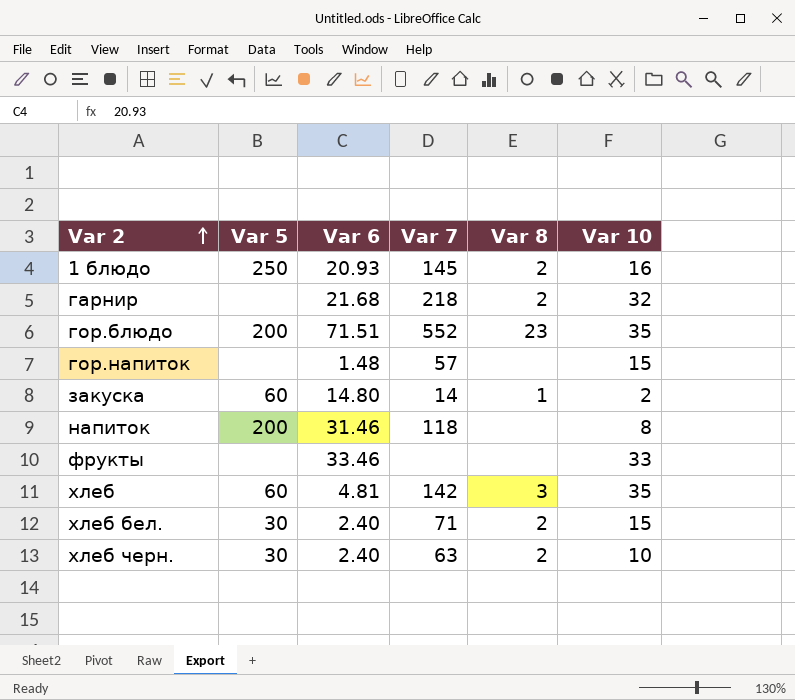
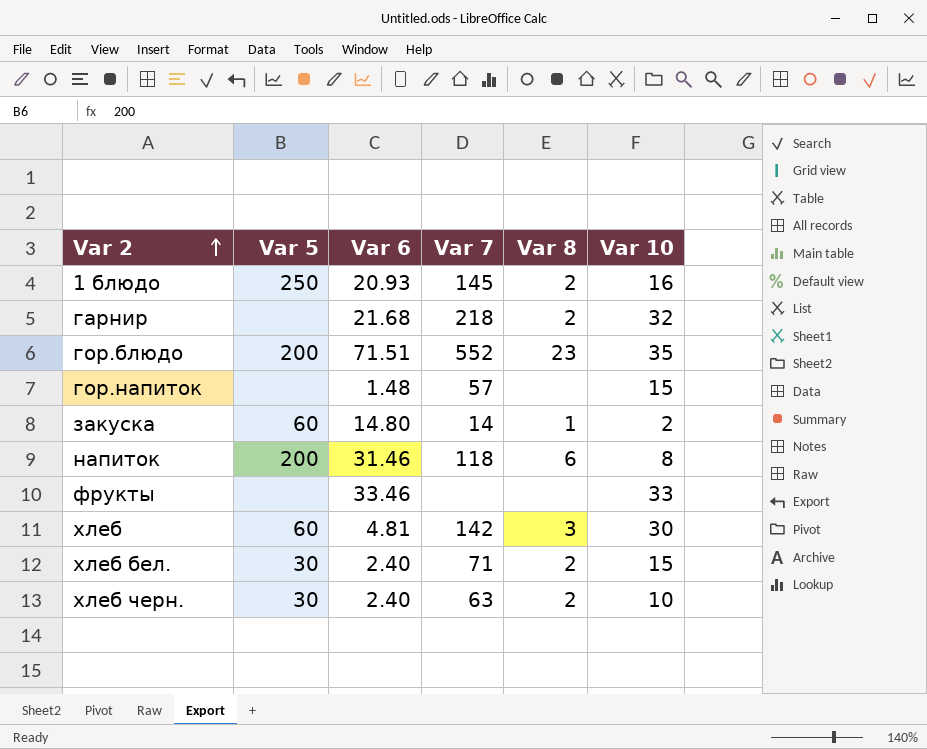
напиток | Var 8: none -> 6
хлеб | Var 10: 35 -> 30

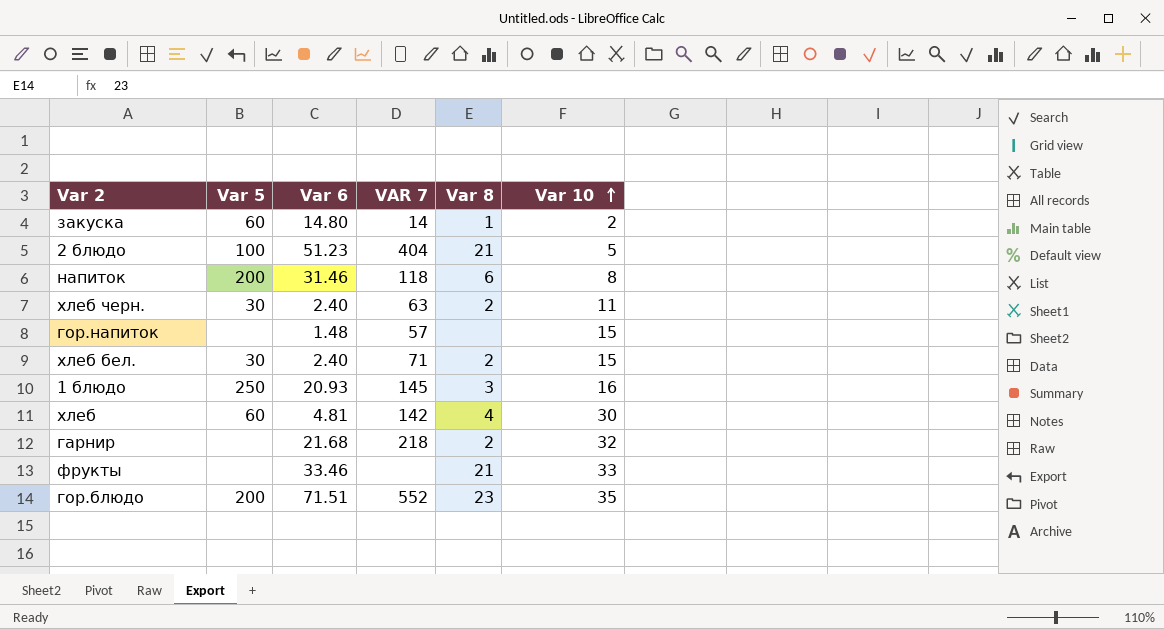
row order: Var 2 ascending -> Var 10 ascending
column name: Var 7 -> VAR 7
row 2 блюдо: none -> 100 | 51.23 | 404 | 21 | 5
хлеб черн. | Var 10: 10 -> 11
1 блюдо | Var 8: 2 -> 3
хлеб | Var 8: 3 -> 4
фрукты | Var 8: none -> 21

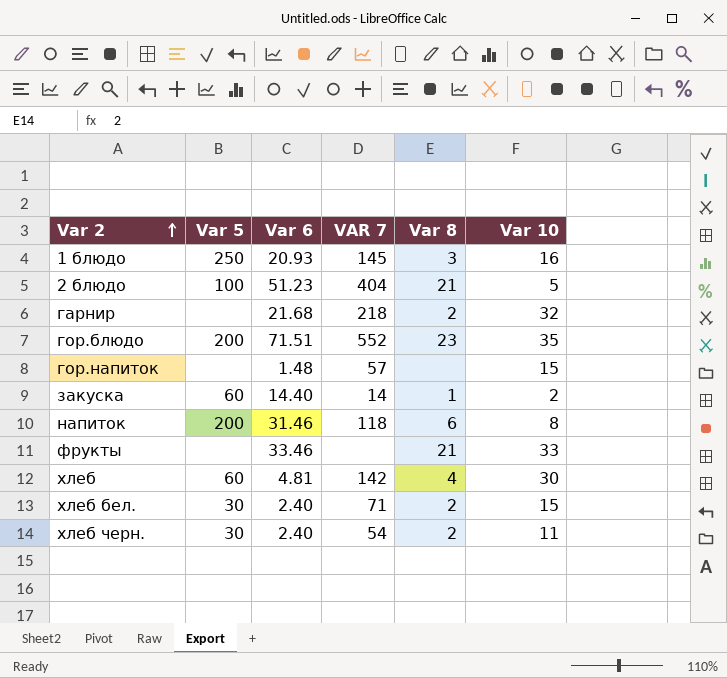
row order: Var 10 ascending -> Var 2 ascending
закуска | Var 6: 14.80 -> 14.40
хлеб черн. | VAR 7: 63 -> 54

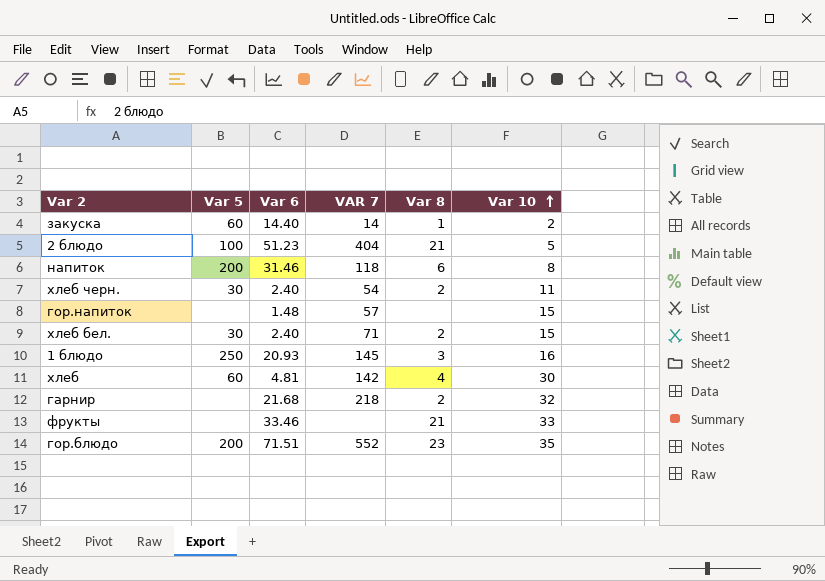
row order: Var 2 ascending -> Var 10 ascending

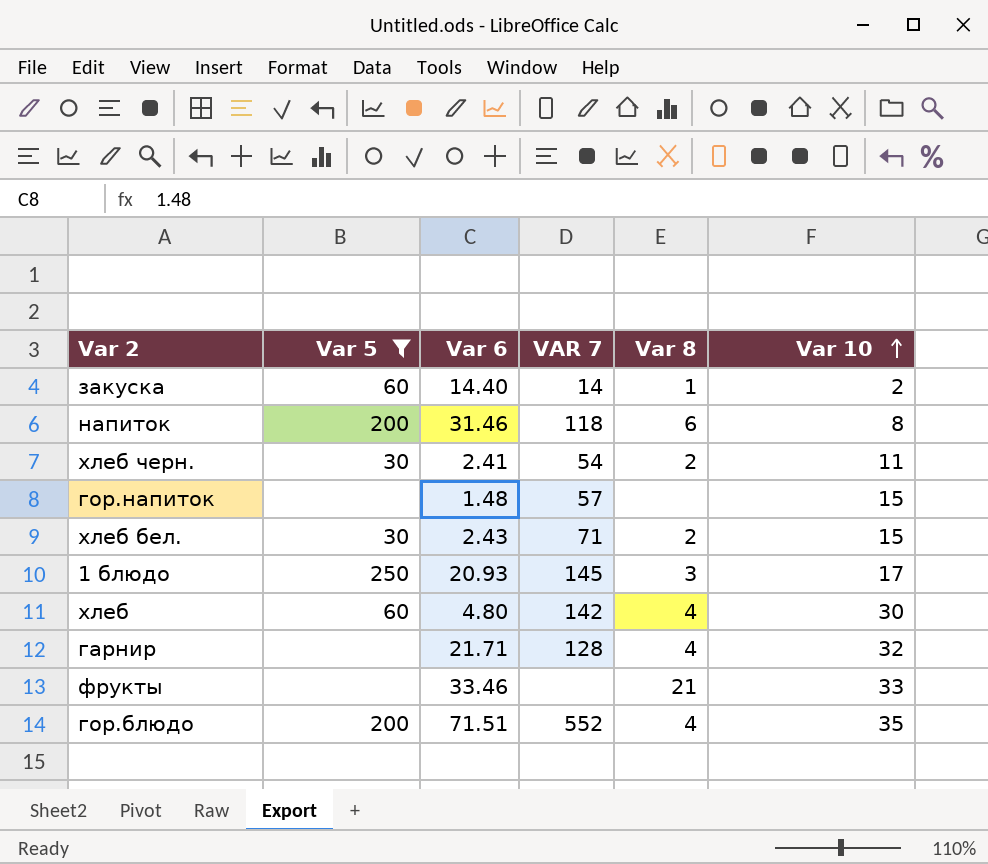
filter: none -> Var 5 != 100
хлеб черн. | Var 6: 2.40 -> 2.41
хлеб бел. | Var 6: 2.40 -> 2.43
1 блюдо | Var 10: 16 -> 17
хлеб | Var 6: 4.81 -> 4.80
гарнир | Var 6: 21.68 -> 21.71
гарнир | VAR 7: 218 -> 128
гарнир | Var 8: 2 -> 4
гор.блюдо | Var 8: 23 -> 4

